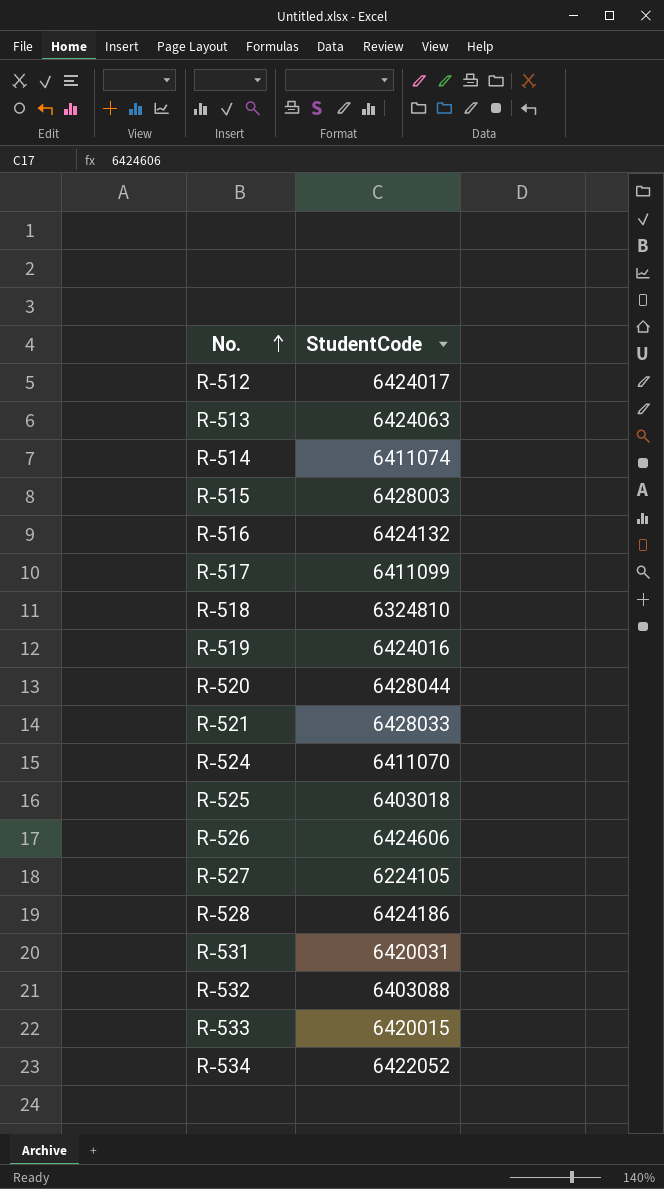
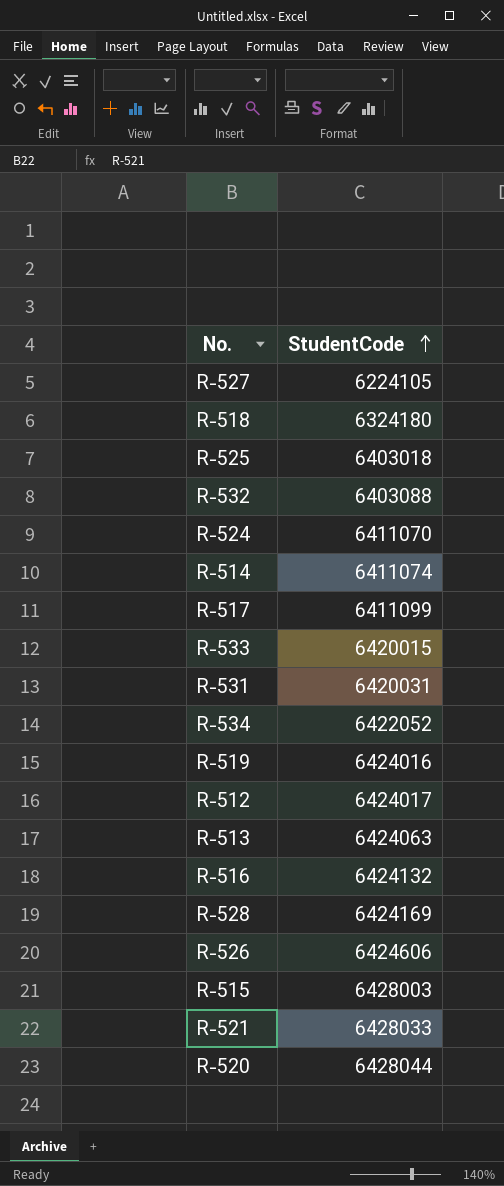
row order: No. ascending -> StudentCode ascending
R-518 | StudentCode: 6324810 -> 6324180
R-528 | StudentCode: 6424186 -> 6424169

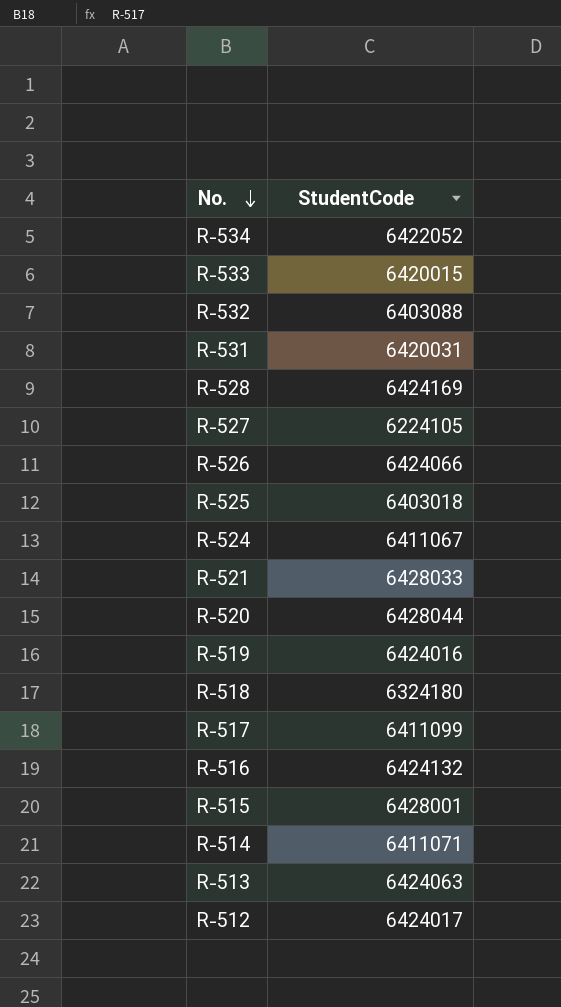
row order: StudentCode ascending -> No. descending
R-526 | StudentCode: 6424606 -> 6424066
R-524 | StudentCode: 6411070 -> 6411067
R-515 | StudentCode: 6428003 -> 6428001
R-514 | StudentCode: 6411074 -> 6411071

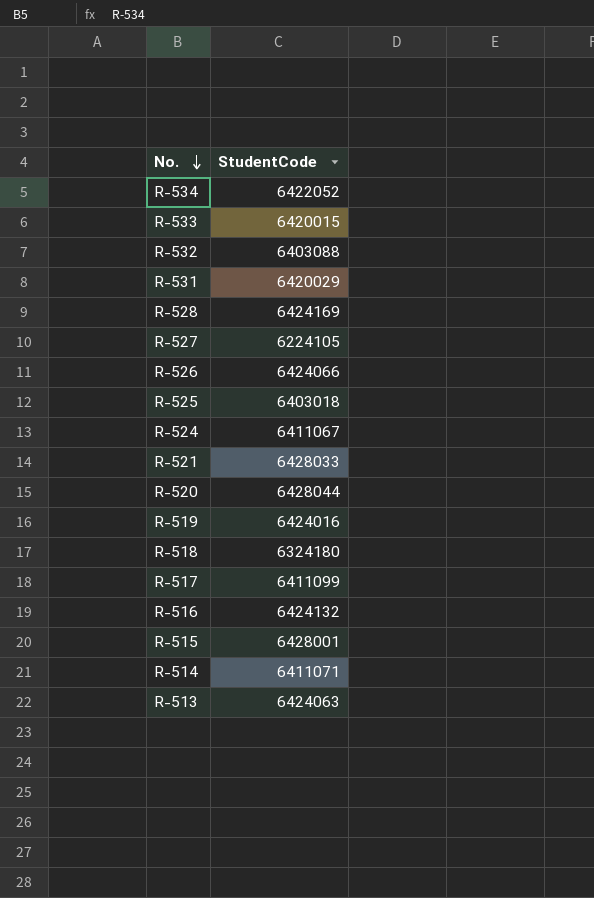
row R-512: 6424017 -> none
R-531 | StudentCode: 6420031 -> 6420029

